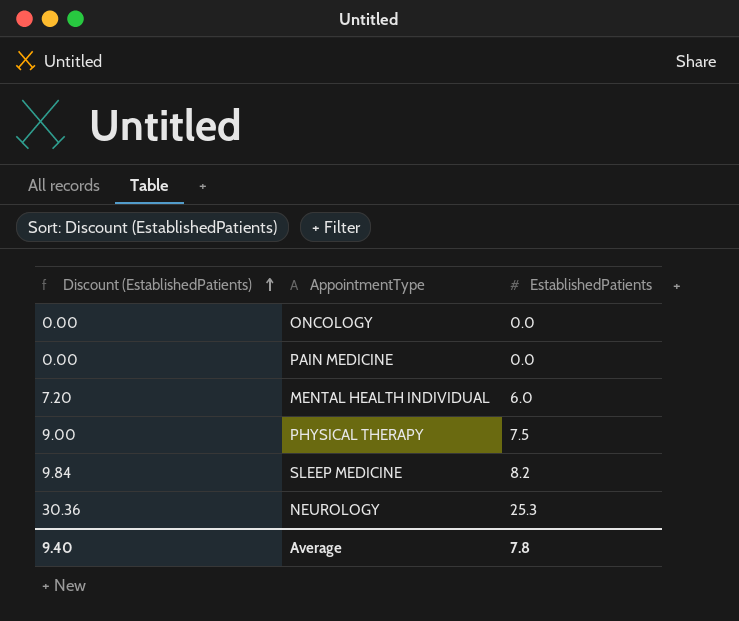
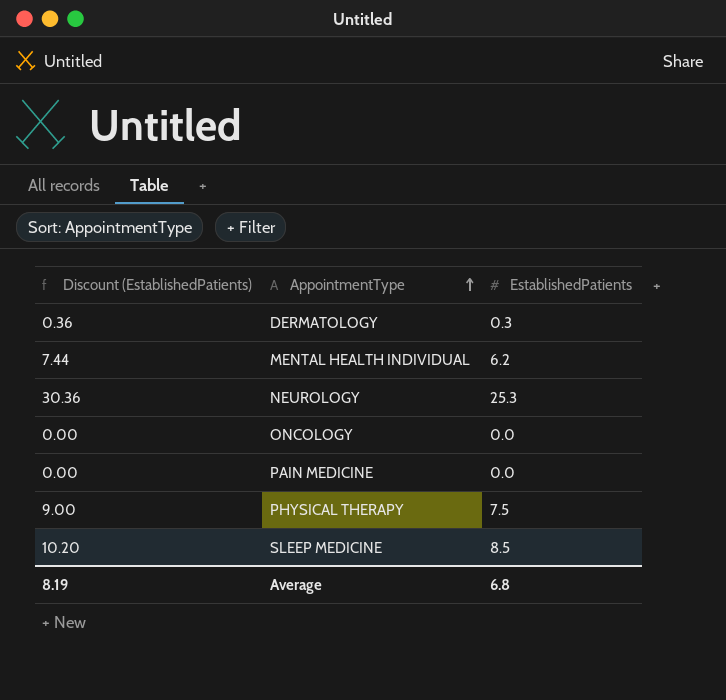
row order: Discount (EstablishedPatients) ascending -> AppointmentType ascending
row DERMATOLOGY: none -> 0.36 | 0.3
MENTAL HEALTH INDIVIDUAL | Discount (EstablishedPatients): 7.20 -> 7.44
MENTAL HEALTH INDIVIDUAL | EstablishedPatients: 6.0 -> 6.2
SLEEP MEDICINE | Discount (EstablishedPatients): 9.84 -> 10.20
SLEEP MEDICINE | EstablishedPatients: 8.2 -> 8.5
Average | Discount (EstablishedPatients): 9.40 -> 8.19
Average | EstablishedPatients: 7.8 -> 6.8

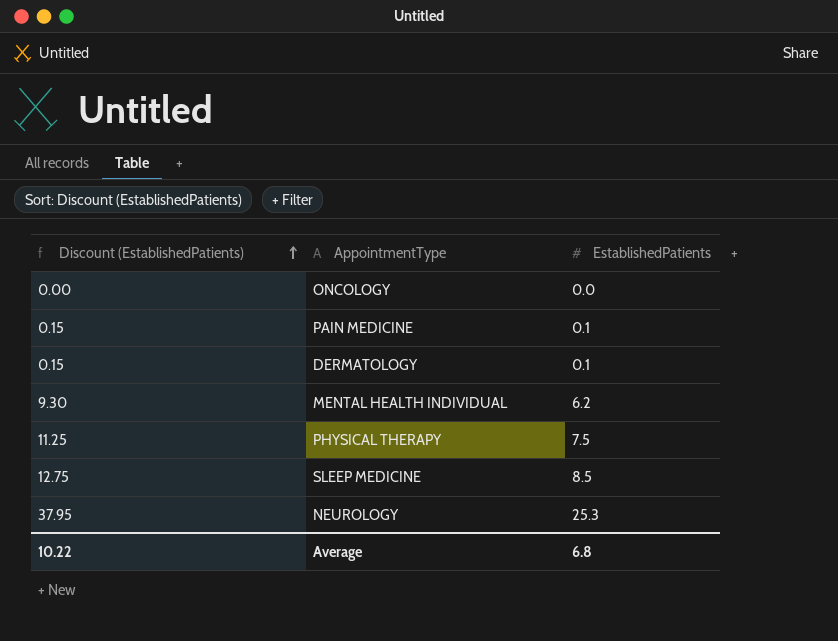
row order: AppointmentType ascending -> Discount (EstablishedPatients) ascending
column Discount (EstablishedPatients) | formula: [EstablishedPatients] * 1.2 -> [EstablishedPatients] * 1.5
PAIN MEDICINE | EstablishedPatients: 0.0 -> 0.1
DERMATOLOGY | EstablishedPatients: 0.3 -> 0.1
Average | Discount (EstablishedPatients): 8.19 -> 10.22

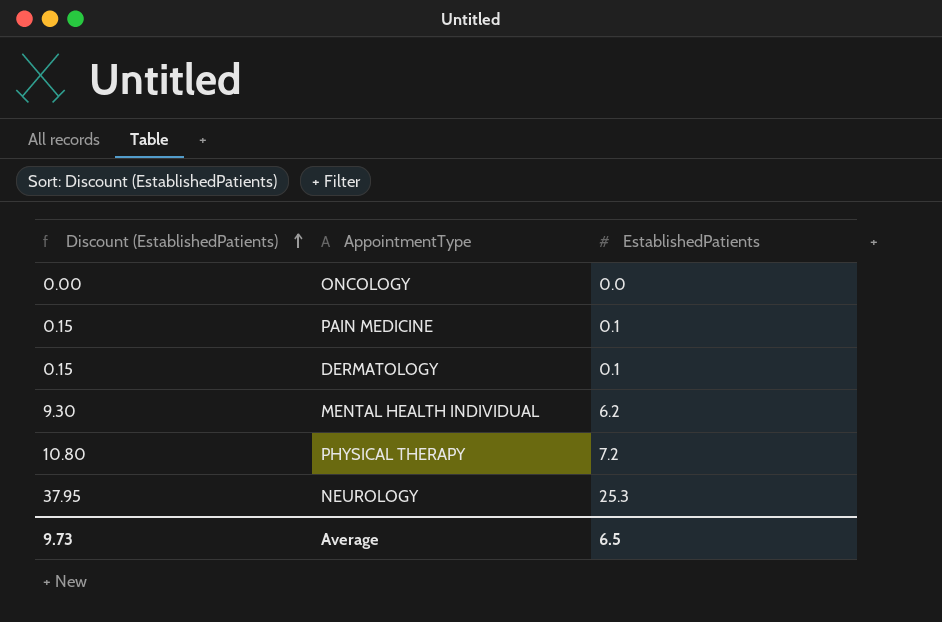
row SLEEP MEDICINE: 12.75 | 8.5 -> none
PHYSICAL THERAPY | Discount (EstablishedPatients): 11.25 -> 10.80
PHYSICAL THERAPY | EstablishedPatients: 7.5 -> 7.2
Average | Discount (EstablishedPatients): 10.22 -> 9.73
Average | EstablishedPatients: 6.8 -> 6.5

